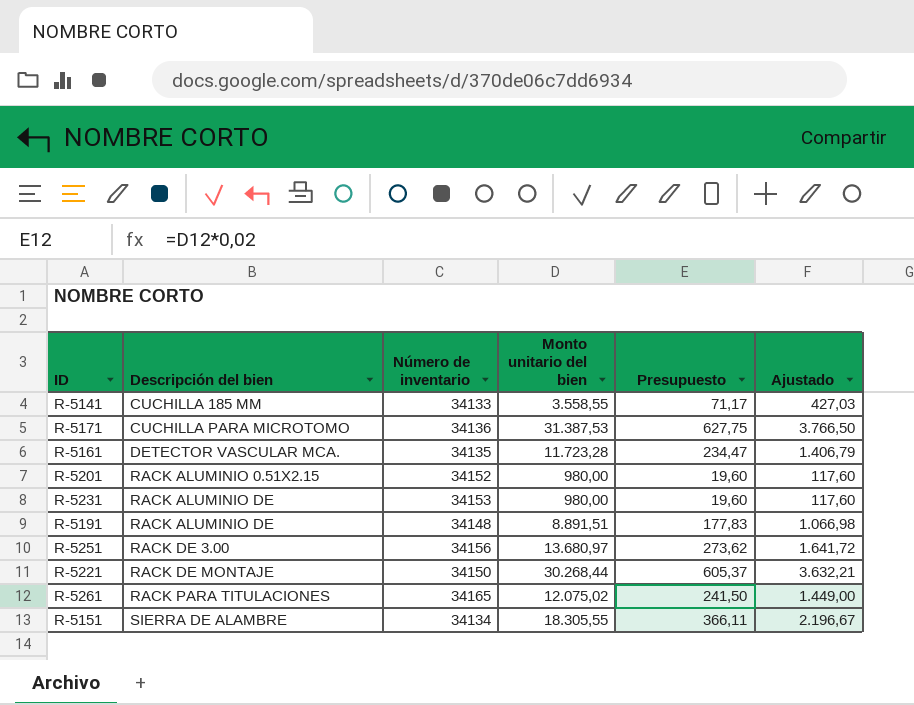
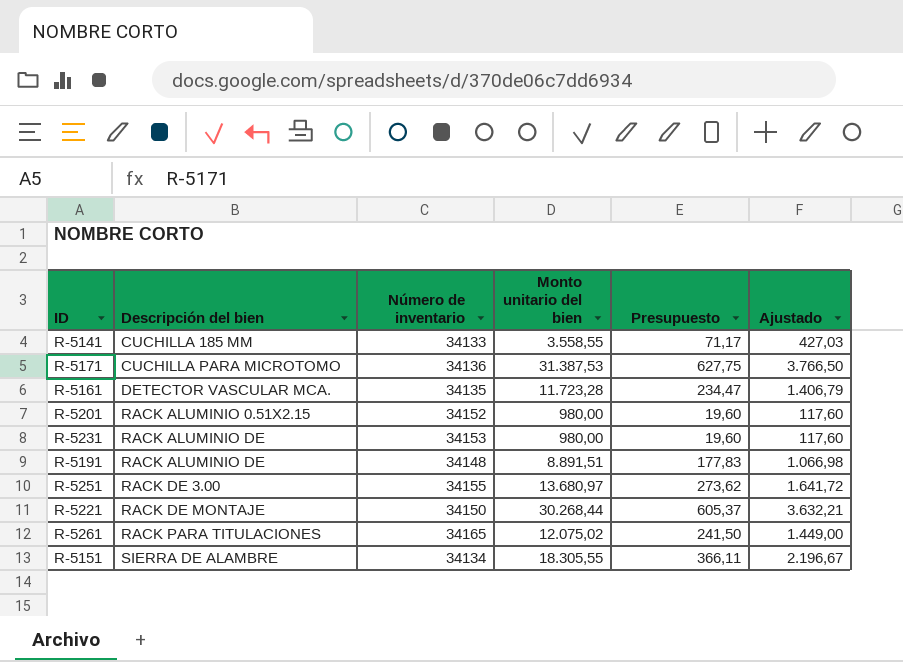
R-5251 | Número de inventario: 34156 -> 34155

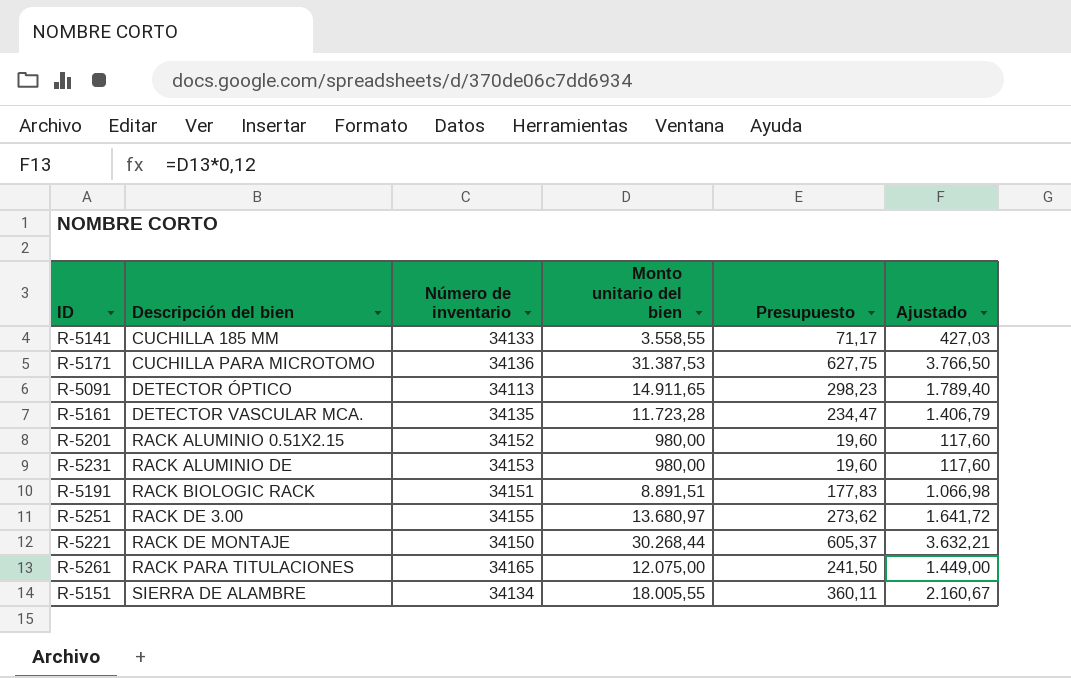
row R-5091: none -> DETECTOR ÓPTICO | 34113 | 14.911,65 | 298,23 | 1.789,40
R-5191 | Descripción del bien: RACK ALUMINIO DE -> RACK BIOLOGIC RACK
R-5191 | Número de inventario: 34148 -> 34151
R-5261 | Monto unitario del bien: 12.075,02 -> 12.075,00
R-5151 | Monto unitario del bien: 18.305,55 -> 18.005,55
R-5151 | Presupuesto: 366,11 -> 360,11
R-5151 | Ajustado: 2.196,67 -> 2.160,67

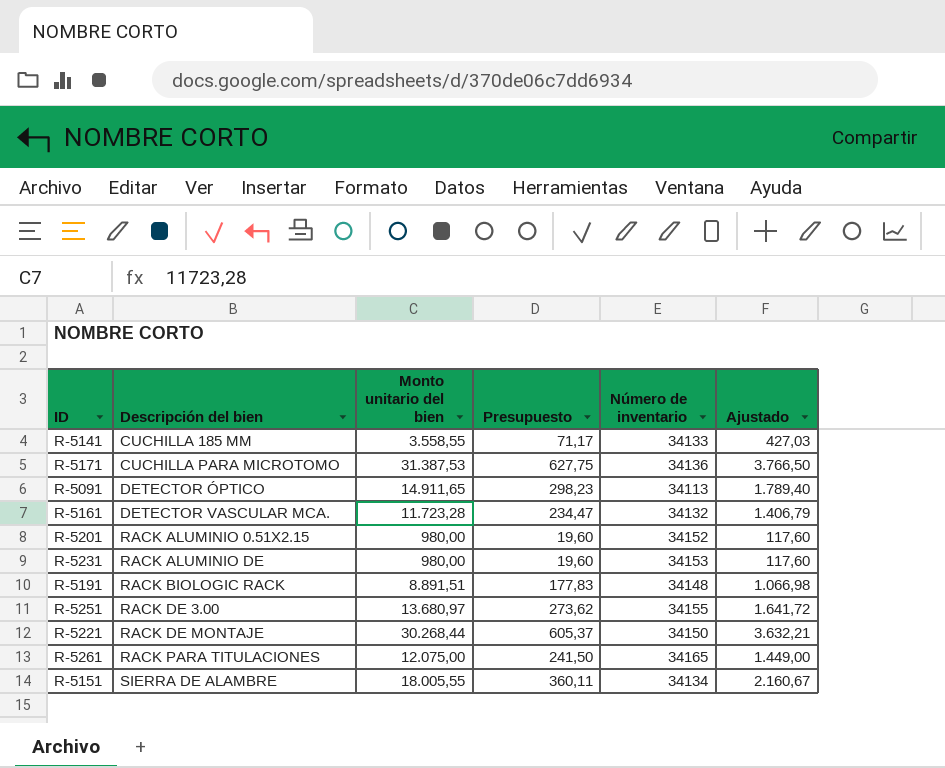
column Número de inventario | position: 3 -> 5
R-5161 | Número de inventario: 34135 -> 34132
R-5191 | Número de inventario: 34151 -> 34148

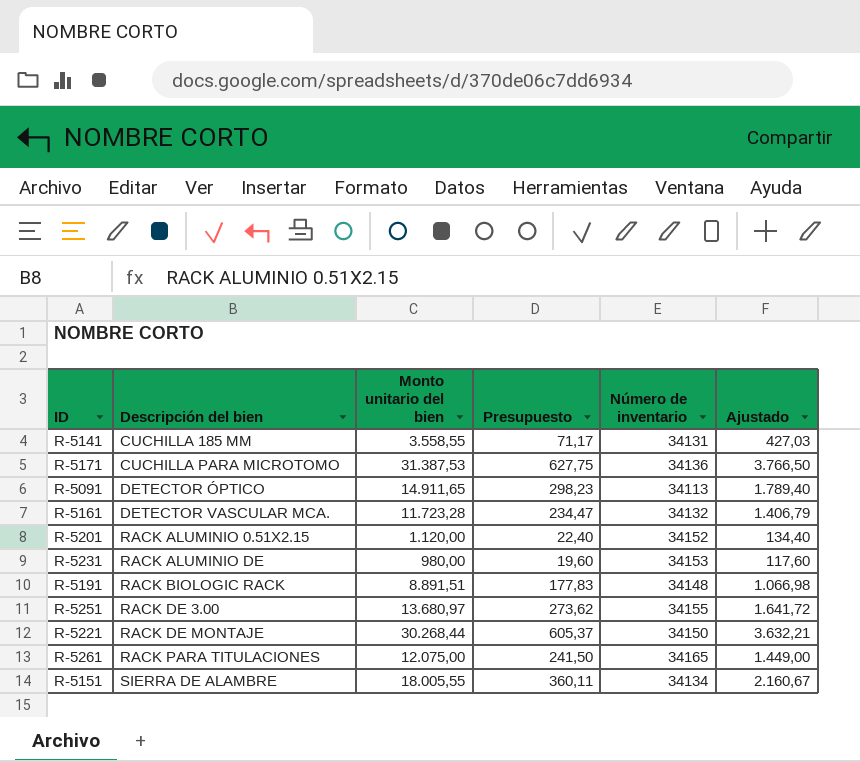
R-5141 | Número de inventario: 34133 -> 34131
R-5201 | Monto unitario del bien: 980,00 -> 1.120,00
R-5201 | Presupuesto: 19,60 -> 22,40
R-5201 | Ajustado: 117,60 -> 134,40

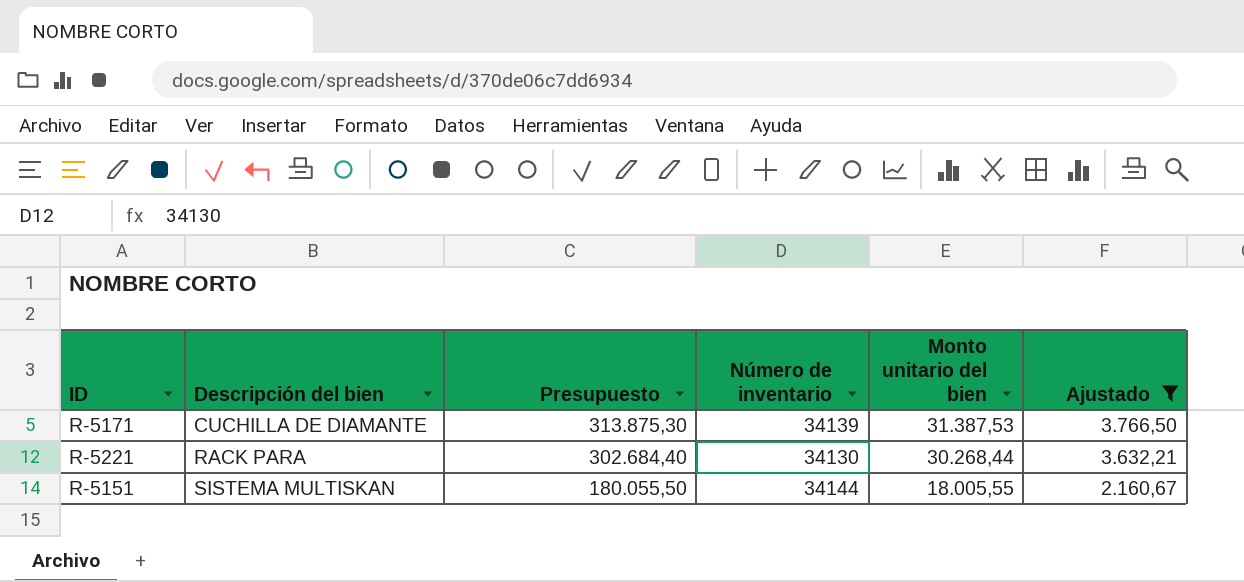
filter: none -> Ajustado >= 2.160,67
column Presupuesto | formula: [Monto unitario del bien] * 0,02 -> [Monto unitario del bien] * 10
column Monto unitario del bien | position: 3 -> 5
R-5171 | Descripción del bien: CUCHILLA PARA MICROTOMO -> CUCHILLA DE DIAMANTE
R-5171 | Número de inventario: 34136 -> 34139
R-5221 | Descripción del bien: RACK DE MONTAJE -> RACK PARA
R-5221 | Número de inventario: 34150 -> 34130
R-5151 | Descripción del bien: SIERRA DE ALAMBRE -> SISTEMA MULTISKAN
R-5151 | Número de inventario: 34134 -> 34144

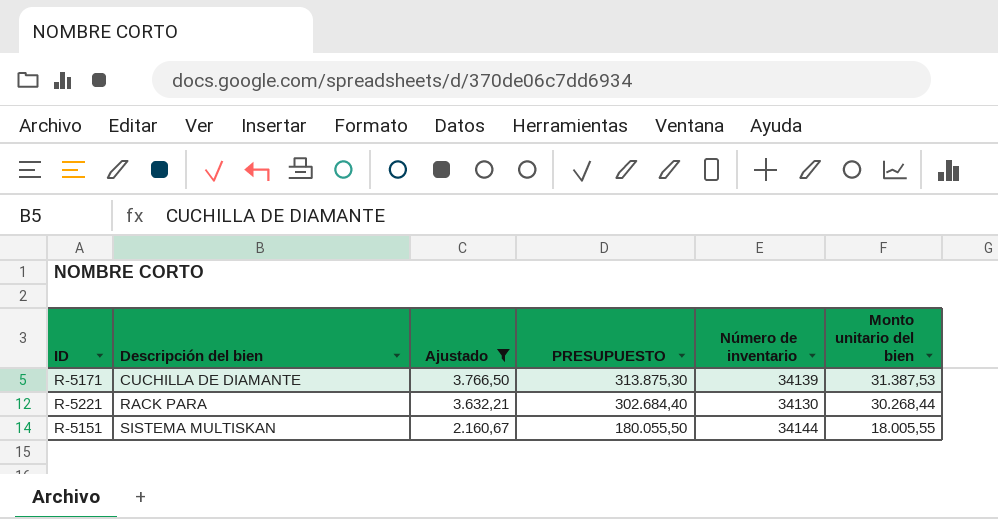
column Ajustado | position: 6 -> 3
column name: Presupuesto -> PRESUPUESTO

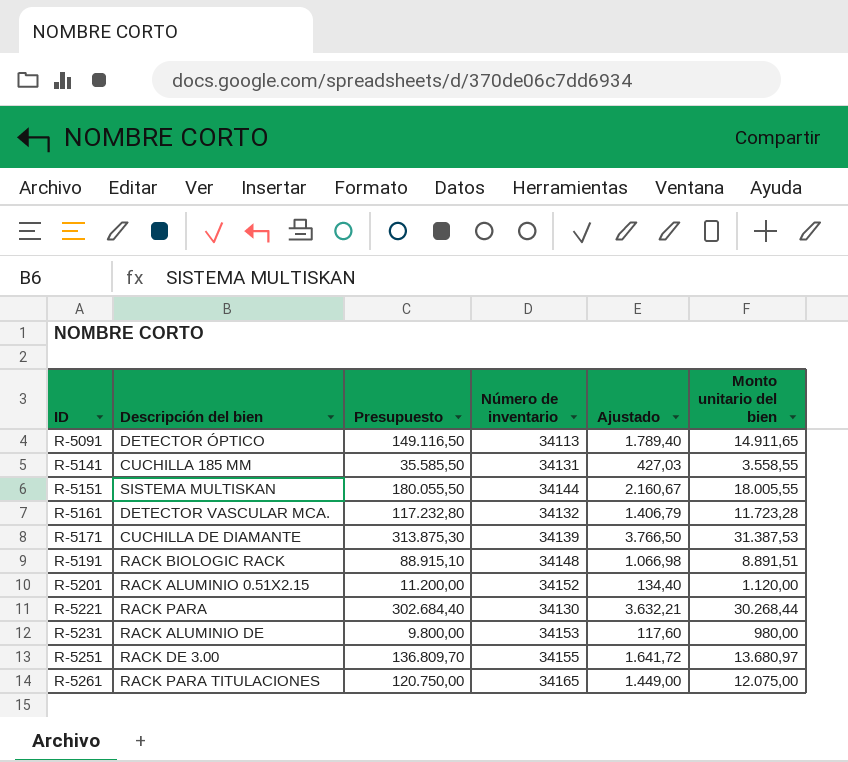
filter: Ajustado >= 2.160,67 -> none
row order: Descripción del bien ascending -> ID ascending
column name: PRESUPUESTO -> Presupuesto
column Ajustado | position: 3 -> 5

